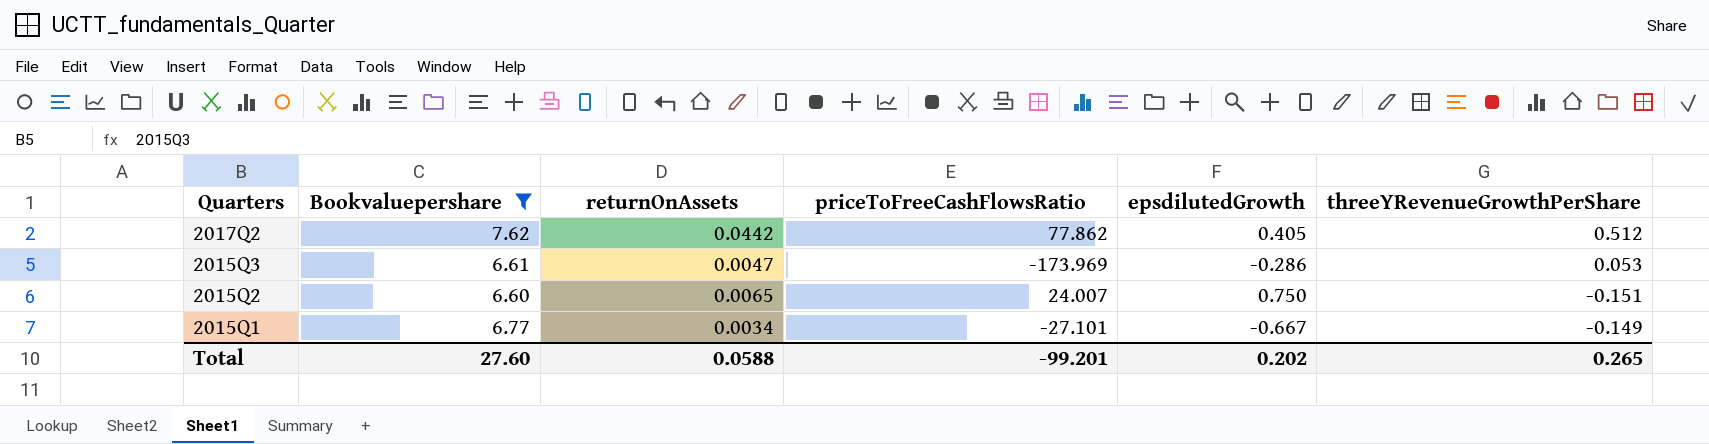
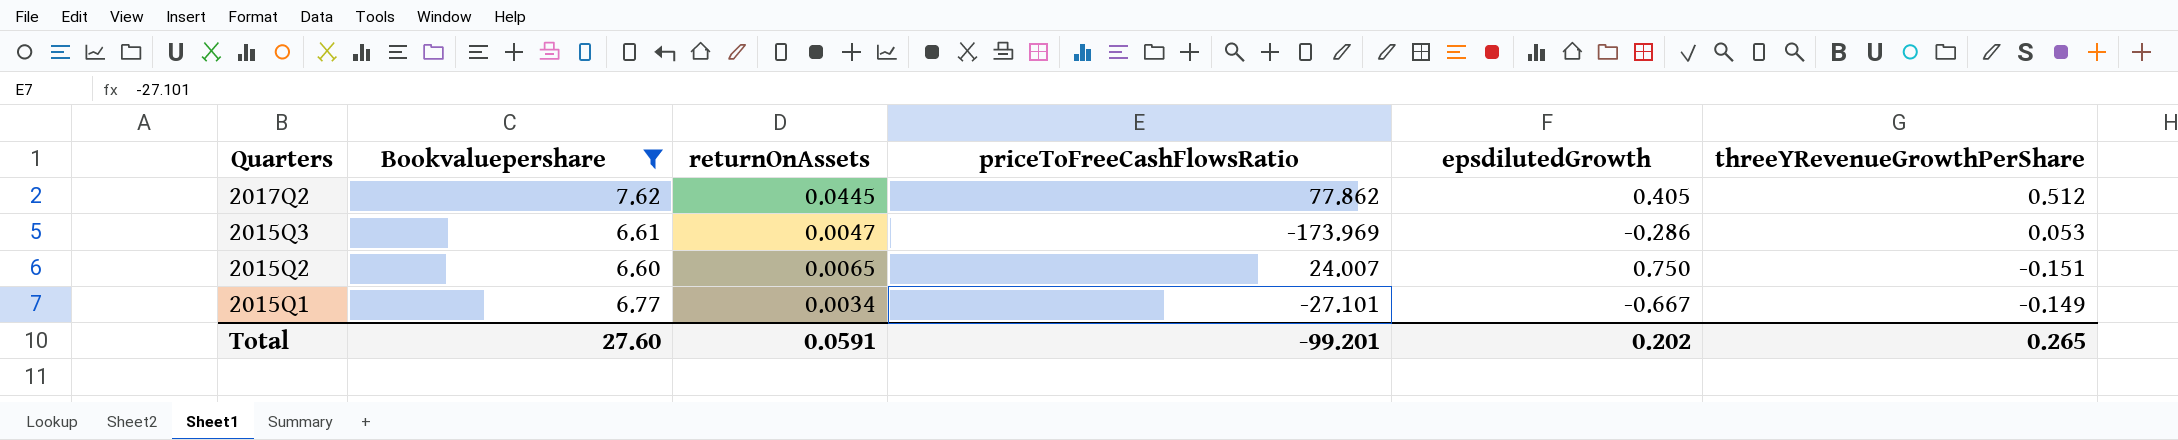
2017Q2 | returnOnAssets: 0.0442 -> 0.0445
Total | returnOnAssets: 0.0588 -> 0.0591

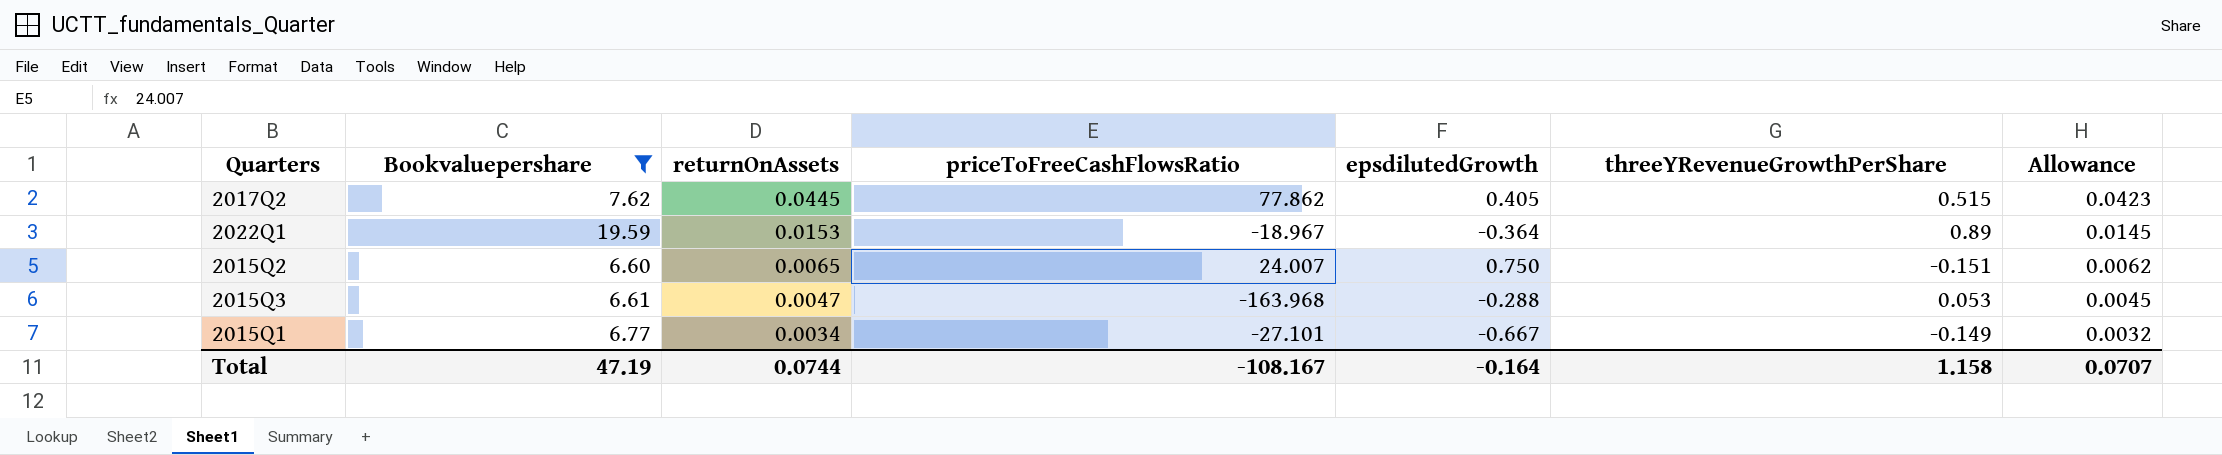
row order: Quarters descending -> returnOnAssets descending
column Allowance | formula: none -> [returnOnAssets] * 0.95
2017Q2 | threeYRevenueGrowthPerShare: 0.512 -> 0.515
row 2022Q1: none -> 19.59 | 0.0153 | -18.967 | -0.364 | 0.89 | 0.0145
2015Q3 | priceToFreeCashFlowsRatio: -173.969 -> -163.968
2015Q3 | epsdilutedGrowth: -0.286 -> -0.288
Total | Bookvaluepershare: 27.60 -> 47.19
Total | returnOnAssets: 0.0591 -> 0.0744
Total | priceToFreeCashFlowsRatio: -99.201 -> -108.167
Total | epsdilutedGrowth: 0.202 -> -0.164
Total | threeYRevenueGrowthPerShare: 0.265 -> 1.158

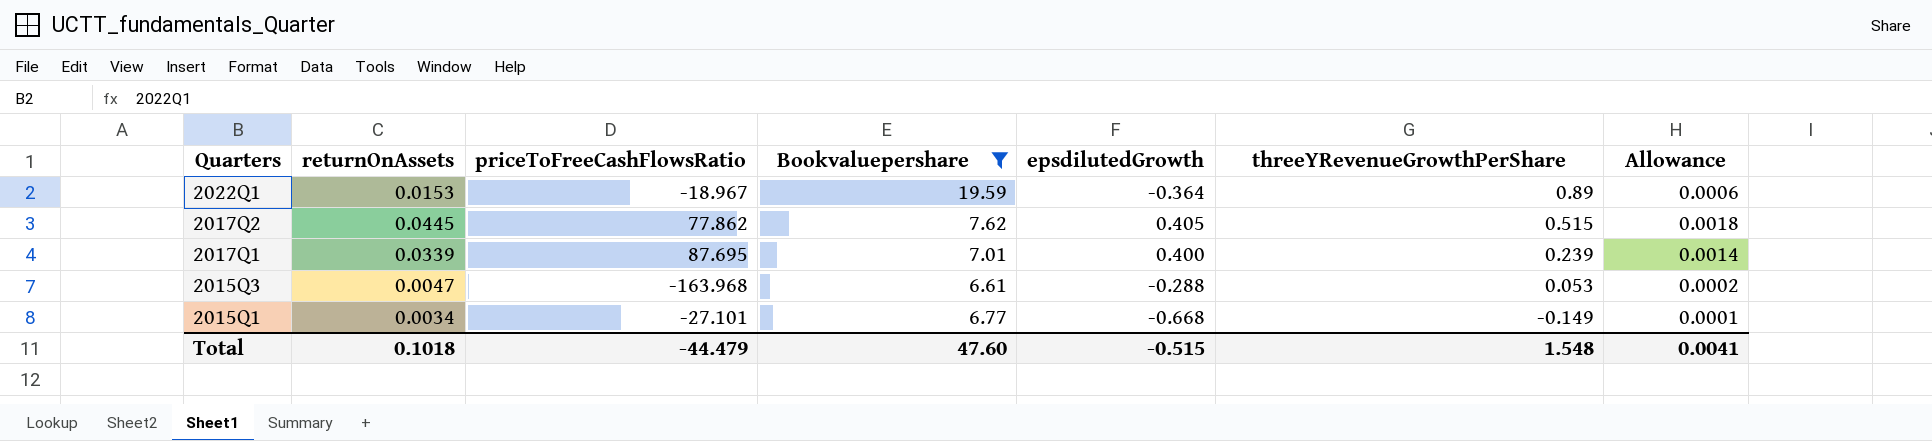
row order: returnOnAssets descending -> Quarters descending
column Bookvaluepershare | position: 2 -> 4
column Allowance | formula: [returnOnAssets] * 0.95 -> [returnOnAssets] * 0.04
row 2015Q2: 6.60 | 0.0065 | 24.007 | 0.750 | -0.151 | 0.0062 -> none
row 2017Q1: none -> 0.0339 | 87.695 | 7.01 | 0.400 | 0.239 | 0.0014
2015Q1 | epsdilutedGrowth: -0.667 -> -0.668
Total | returnOnAssets: 0.0744 -> 0.1018
Total | priceToFreeCashFlowsRatio: -108.167 -> -44.479
Total | Bookvaluepershare: 47.19 -> 47.60
Total | epsdilutedGrowth: -0.164 -> -0.515
Total | threeYRevenueGrowthPerShare: 1.158 -> 1.548
Total | Allowance: 0.0707 -> 0.0041

